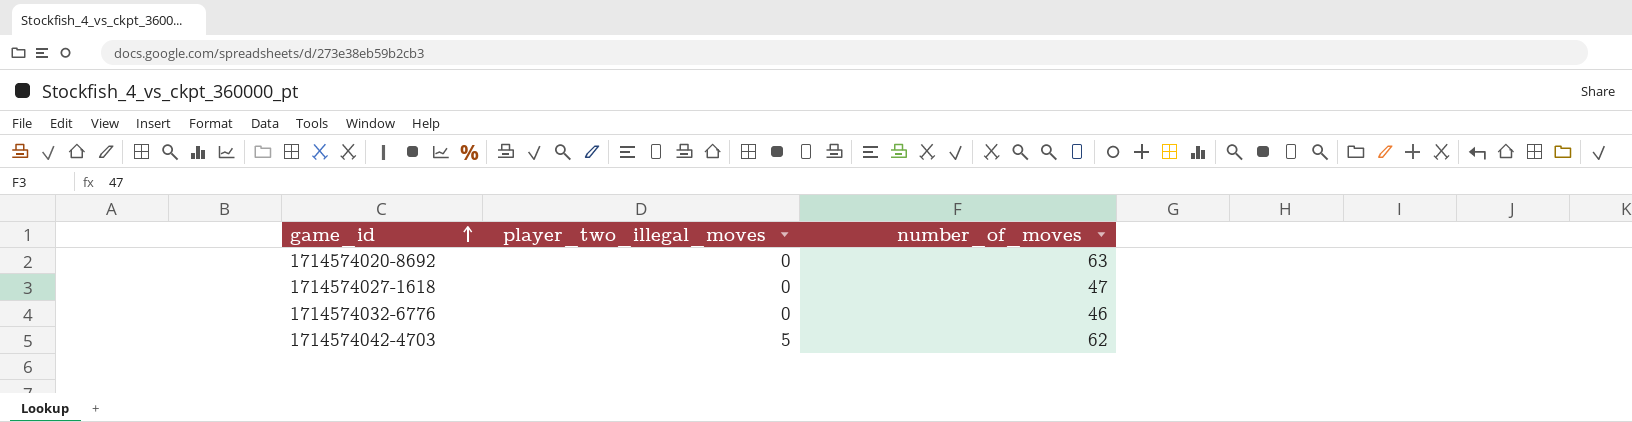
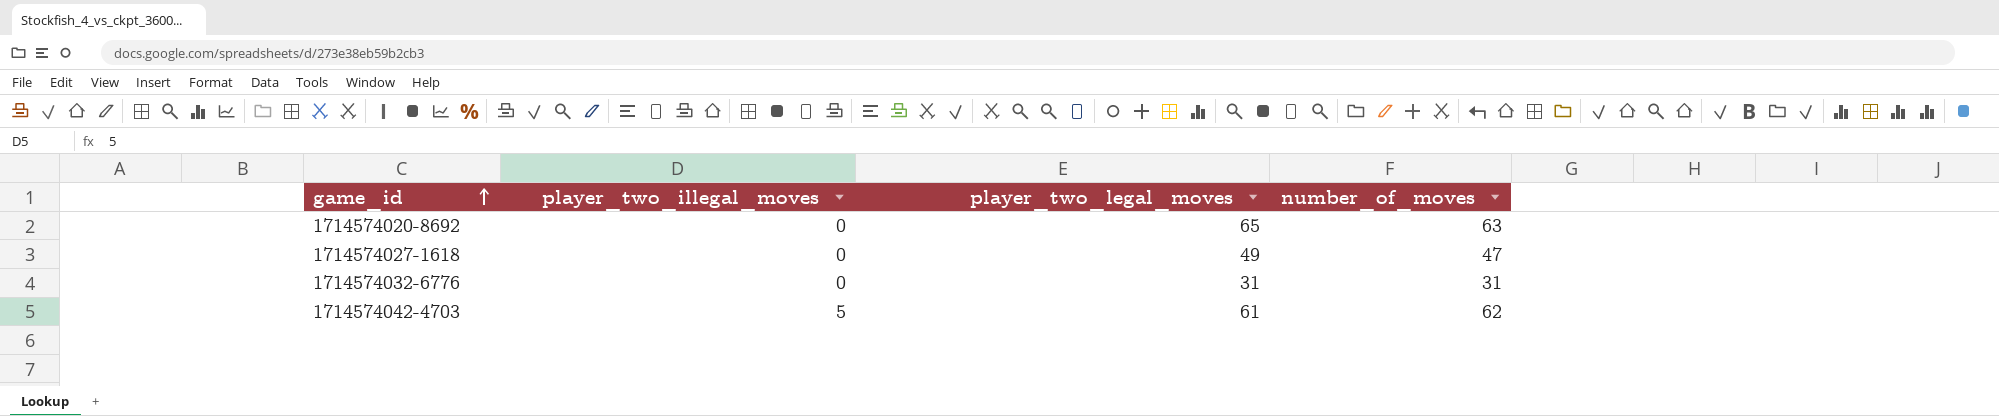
column player_two_legal_moves | position: none -> 3
1714574032-6776 | number_of_moves: 46 -> 31

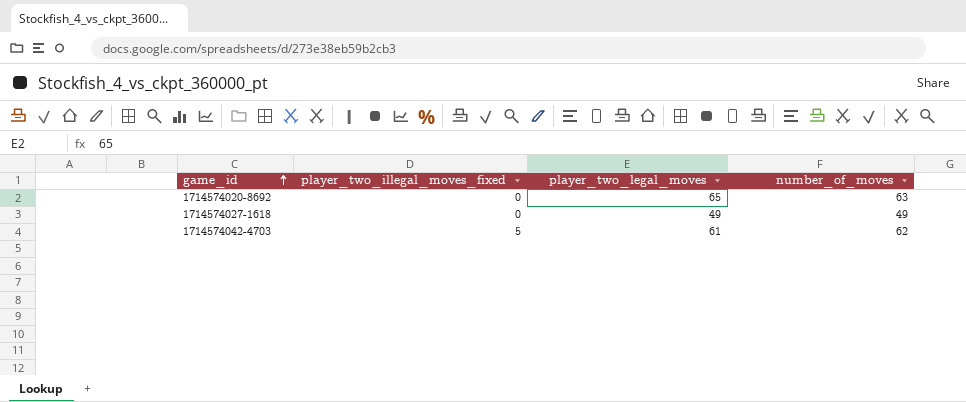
column name: player_two_illegal_moves -> player_two_illegal_moves_fixed
row 1714574032-6776: 0 | 31 | 31 -> none
1714574027-1618 | number_of_moves: 47 -> 49

